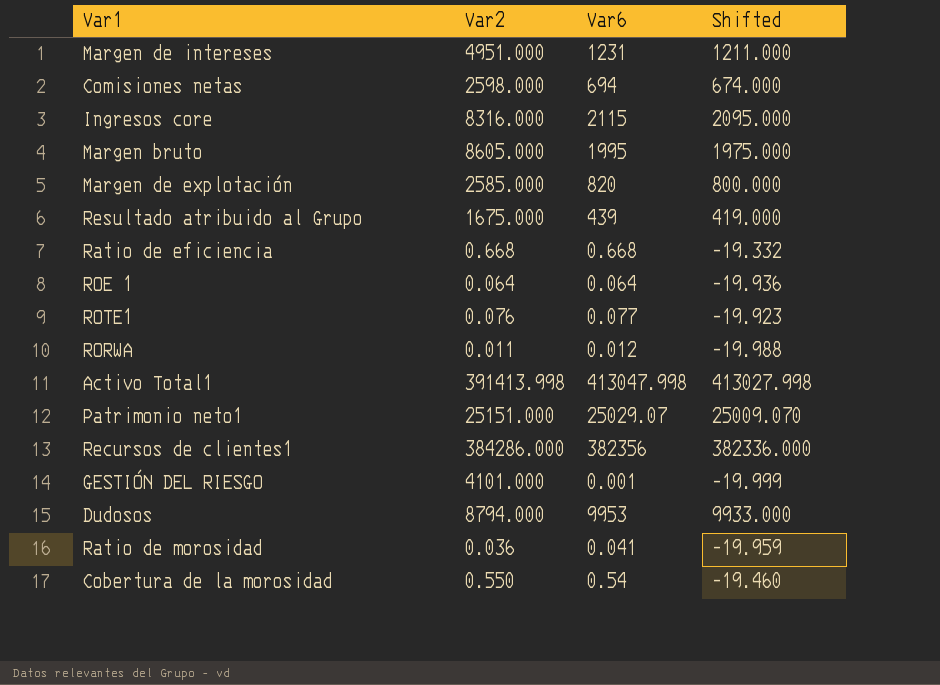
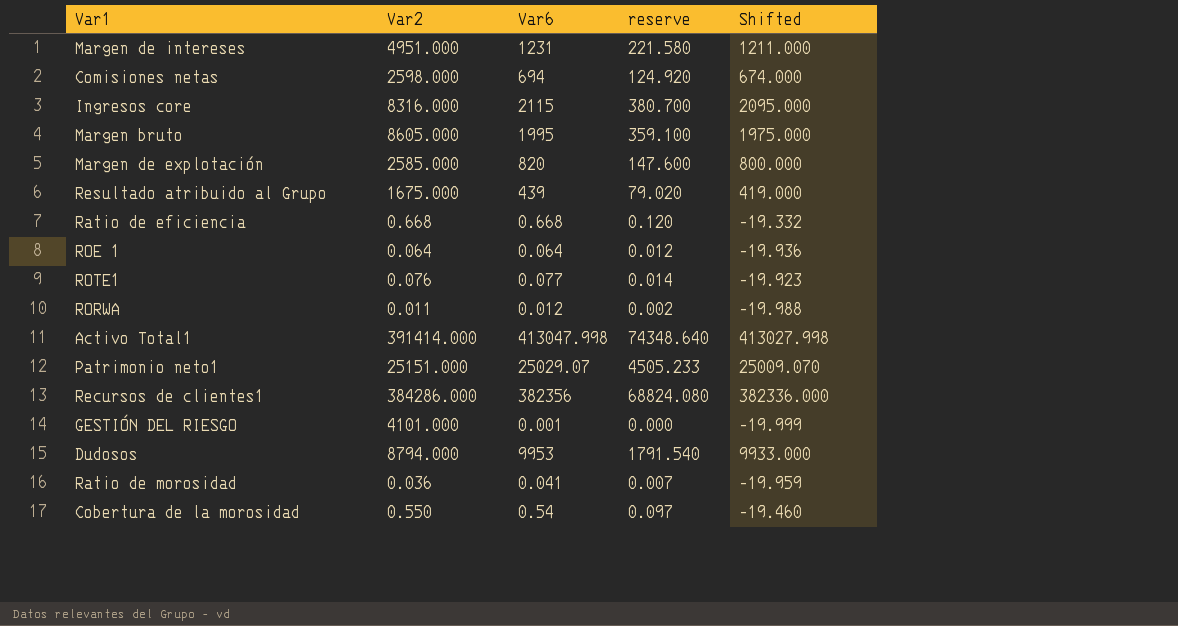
column reserve | formula: none -> [Var6] * 0.18
Activo Total1 | Var2: 391413.998 -> 391414.000

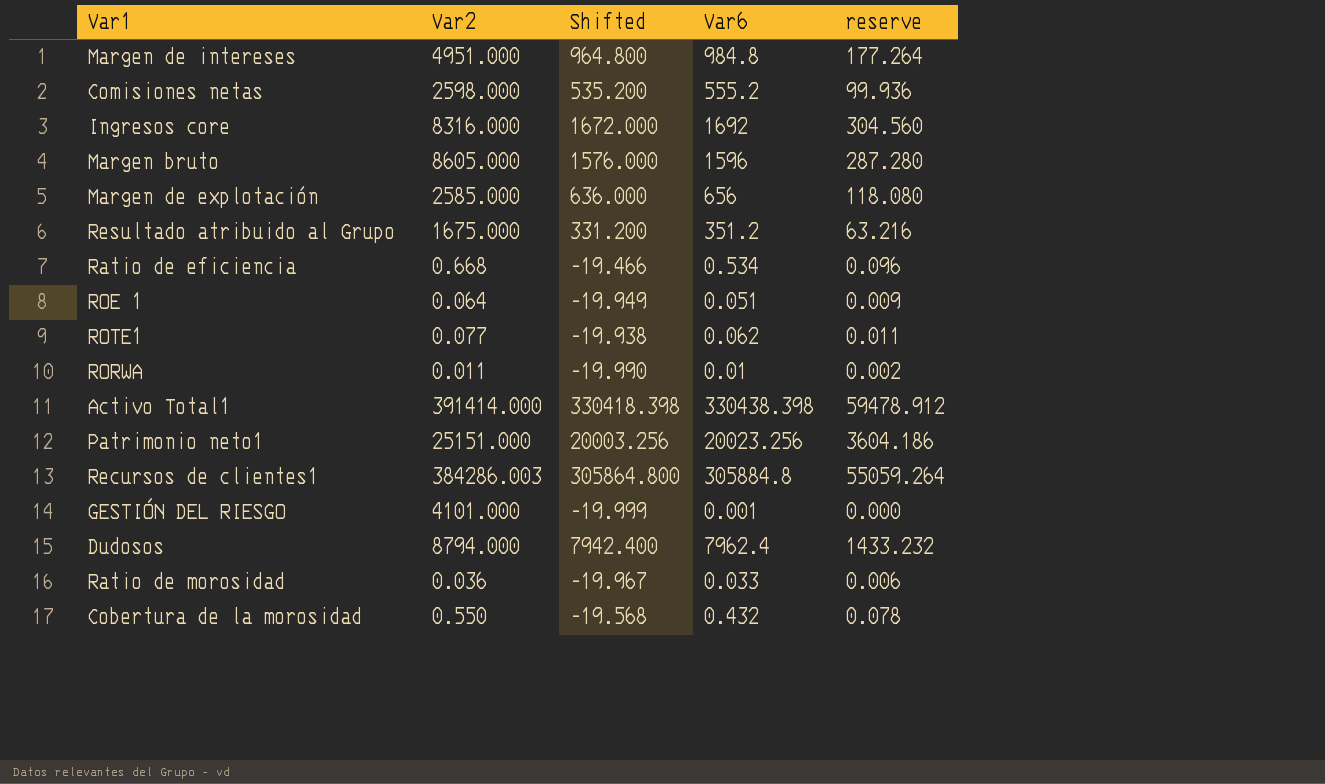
column Shifted | position: 5 -> 3
Margen de intereses | Shifted: 1211.000 -> 964.800
Margen de intereses | Var6: 1231 -> 984.8
Margen de intereses | reserve: 221.580 -> 177.264
Comisiones netas | Shifted: 674.000 -> 535.200
Comisiones netas | Var6: 694 -> 555.2
Comisiones netas | reserve: 124.920 -> 99.936
Ingresos core | Shifted: 2095.000 -> 1672.000
Ingresos core | Var6: 2115 -> 1692
Ingresos core | reserve: 380.700 -> 304.560
Margen bruto | Shifted: 1975.000 -> 1576.000
Margen bruto | Var6: 1995 -> 1596
Margen bruto | reserve: 359.100 -> 287.280
Margen de explotación | Shifted: 800.000 -> 636.000
Margen de explotación | Var6: 820 -> 656
Margen de explotación | reserve: 147.600 -> 118.080
Resultado atribuido al Grupo | Shifted: 419.000 -> 331.200
Resultado atribuido al Grupo | Var6: 439 -> 351.2
Resultado atribuido al Grupo | reserve: 79.020 -> 63.216
Ratio de eficiencia | Shifted: -19.332 -> -19.466
Ratio de eficiencia | Var6: 0.668 -> 0.534
Ratio de eficiencia | reserve: 0.120 -> 0.096
ROE 1 | Shifted: -19.936 -> -19.949
ROE 1 | Var6: 0.064 -> 0.051
ROE 1 | reserve: 0.012 -> 0.009
ROTE1 | Var2: 0.076 -> 0.077
ROTE1 | Shifted: -19.923 -> -19.938
ROTE1 | Var6: 0.077 -> 0.062
ROTE1 | reserve: 0.014 -> 0.011
RORWA | Shifted: -19.988 -> -19.990
RORWA | Var6: 0.012 -> 0.01
Activo Total1 | Shifted: 413027.998 -> 330418.398
Activo Total1 | Var6: 413047.998 -> 330438.398
Activo Total1 | reserve: 74348.640 -> 59478.912
Patrimonio neto1 | Shifted: 25009.070 -> 20003.256
Patrimonio neto1 | Var6: 25029.07 -> 20023.256
Patrimonio neto1 | reserve: 4505.233 -> 3604.186
Recursos de clientes1 | Var2: 384286.000 -> 384286.003
Recursos de clientes1 | Shifted: 382336.000 -> 305864.800
Recursos de clientes1 | Var6: 382356 -> 305884.8
Recursos de clientes1 | reserve: 68824.080 -> 55059.264
Dudosos | Shifted: 9933.000 -> 7942.400
Dudosos | Var6: 9953 -> 7962.4
Dudosos | reserve: 1791.540 -> 1433.232
Ratio de morosidad | Shifted: -19.959 -> -19.967
Ratio de morosidad | Var6: 0.041 -> 0.033
Ratio de morosidad | reserve: 0.007 -> 0.006
Cobertura de la morosidad | Shifted: -19.460 -> -19.568
Cobertura de la morosidad | Var6: 0.54 -> 0.432
Cobertura de la morosidad | reserve: 0.097 -> 0.078

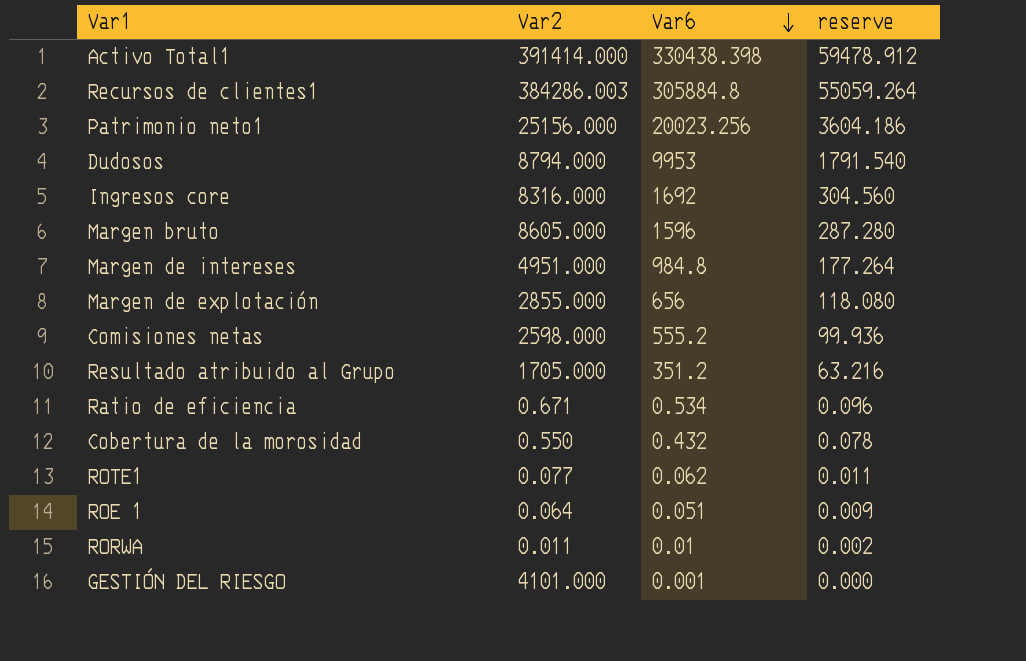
row order: none -> Var6 descending
column Shifted | formula: [Var6] - 20 -> none
row Ratio de morosidad: 0.036 | -19.967 | 0.033 | 0.006 -> none
Patrimonio neto1 | Var2: 25151.000 -> 25156.000
Dudosos | Var6: 7962.4 -> 9953
Dudosos | reserve: 1433.232 -> 1791.540
Margen de explotación | Var2: 2585.000 -> 2855.000
Resultado atribuido al Grupo | Var2: 1675.000 -> 1705.000
Ratio de eficiencia | Var2: 0.668 -> 0.671

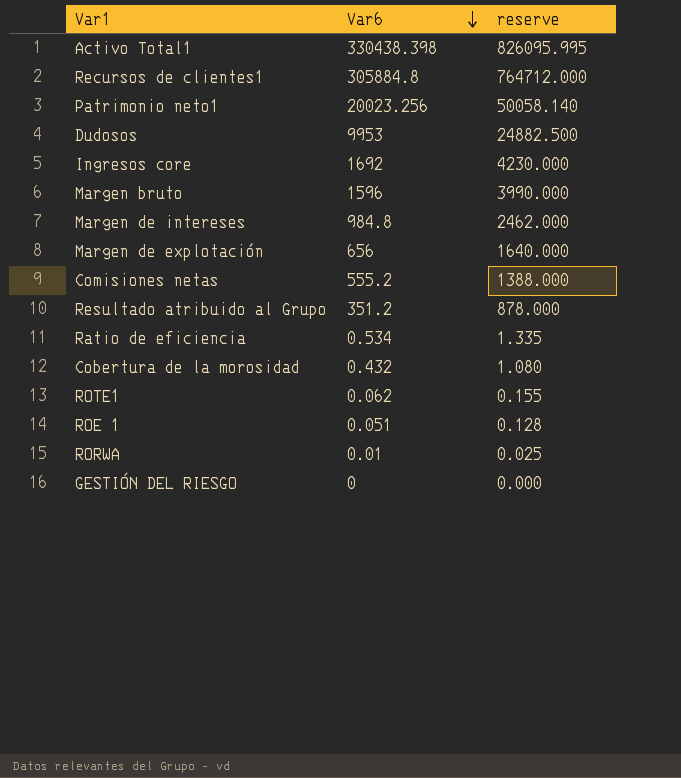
column Var2 | position: 2 -> none
column reserve | formula: [Var6] * 0.18 -> [Var6] * 2.5
GESTIÓN DEL RIESGO | Var6: 0.001 -> 0

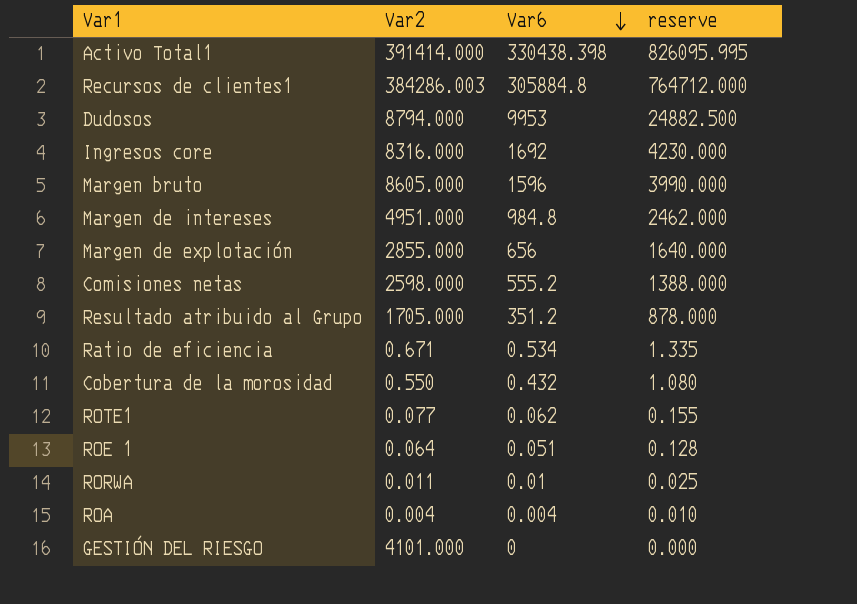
column Var2 | position: none -> 2
row Patrimonio neto1: 20023.256 | 50058.140 -> none
row ROA: none -> 0.004 | 0.004 | 0.010

